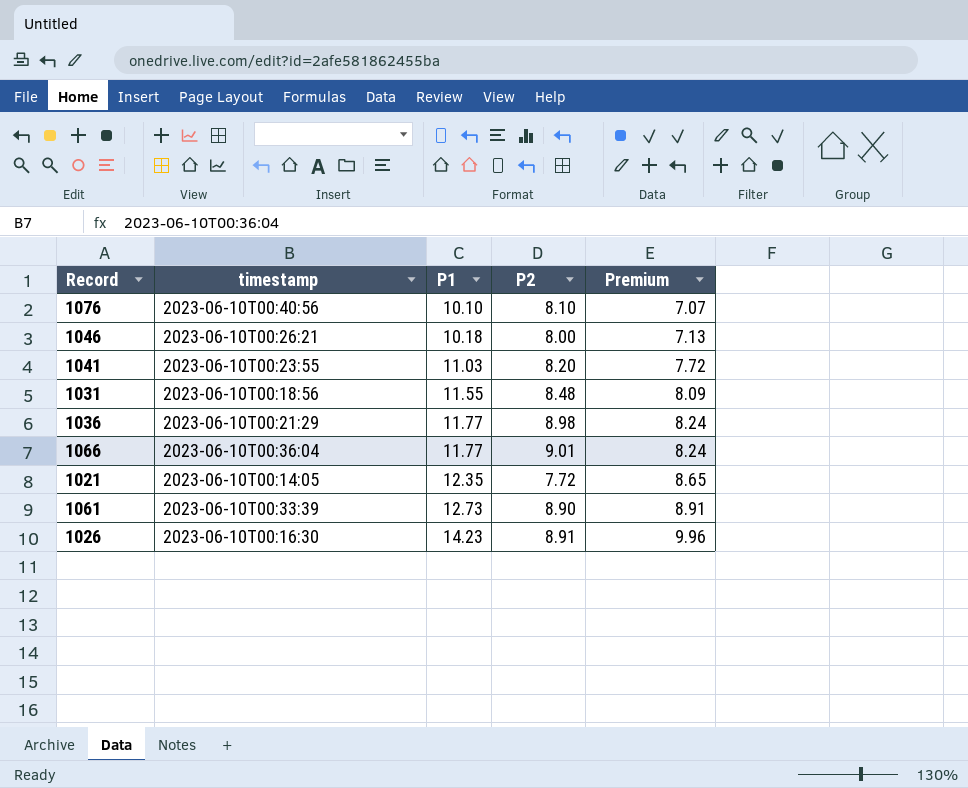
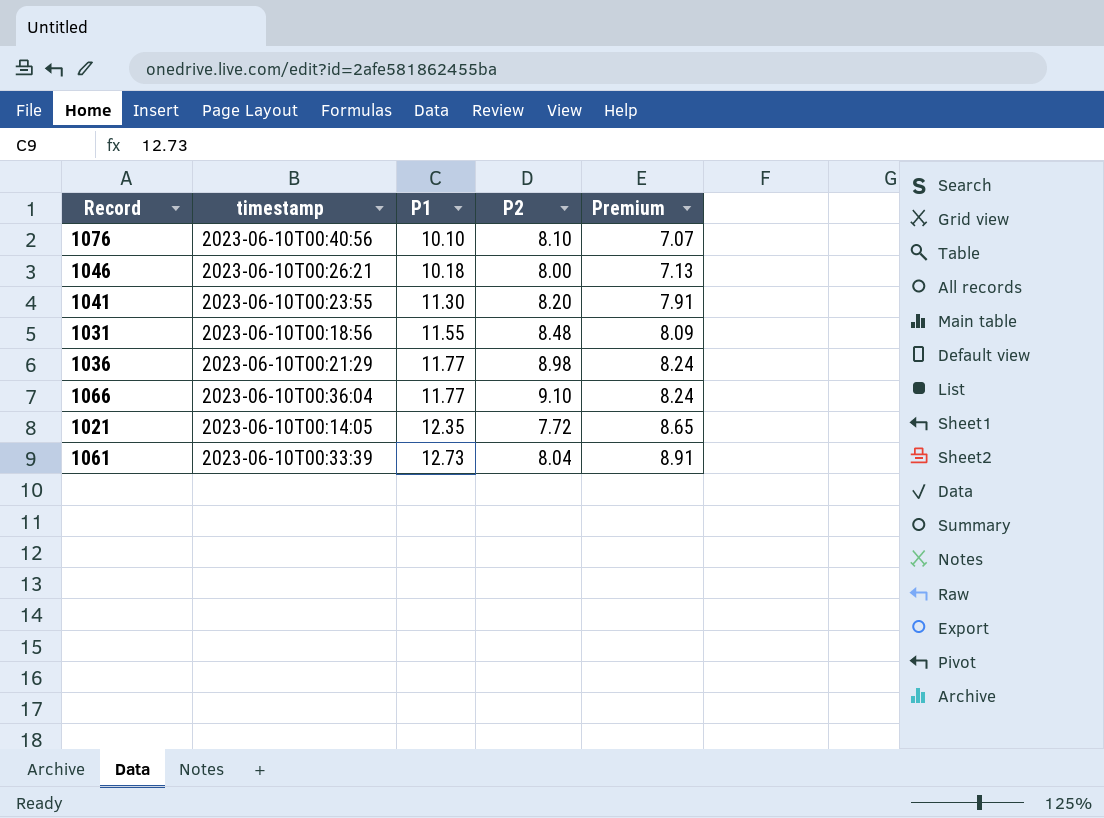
row 1026: 2023-06-10T00:16:30 | 14.23 | 8.91 | 9.96 -> none
1041 | P1: 11.03 -> 11.30
1041 | Premium: 7.72 -> 7.91
1066 | P2: 9.01 -> 9.10
1061 | P2: 8.90 -> 8.04

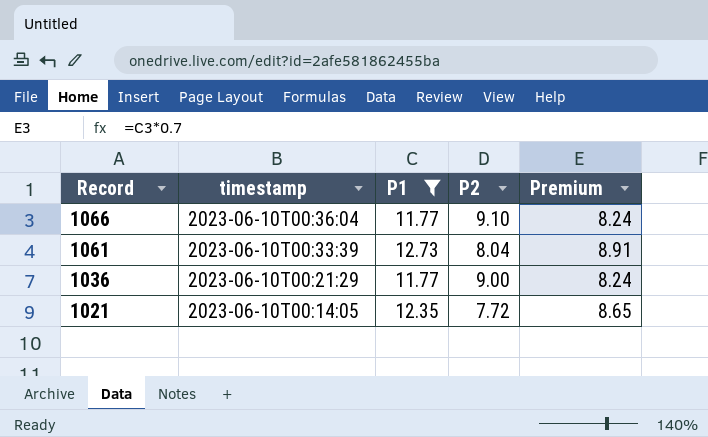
filter: none -> P1 >= 11.77
row order: P1 ascending -> Record descending
1036 | P2: 8.98 -> 9.00

